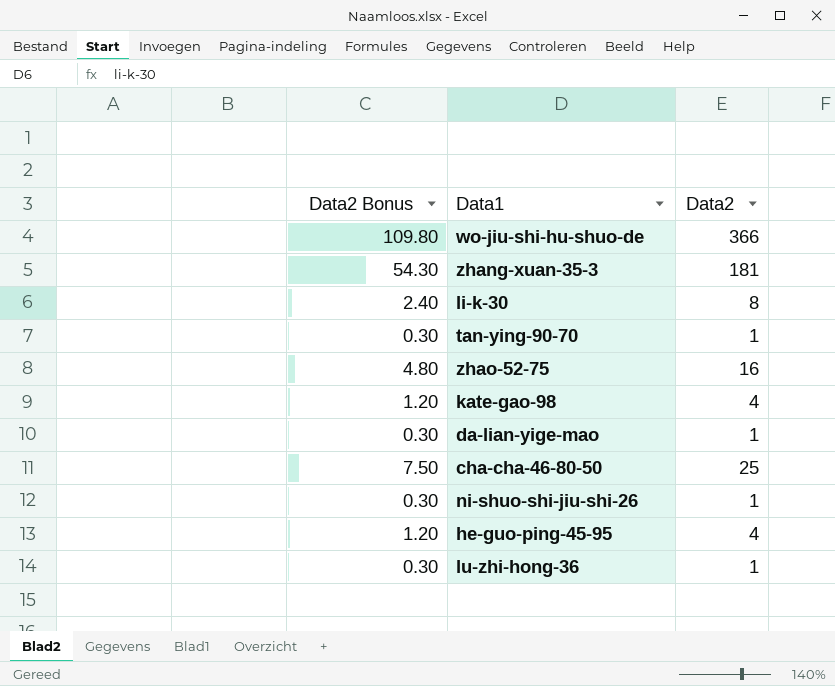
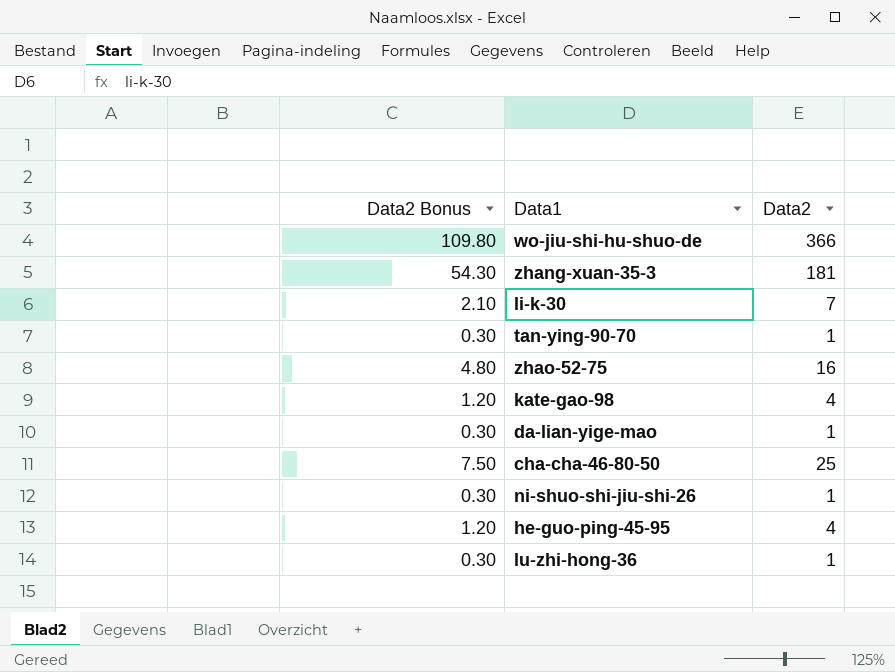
li-k-30 | Data2 Bonus: 2.40 -> 2.10
li-k-30 | Data2: 8 -> 7

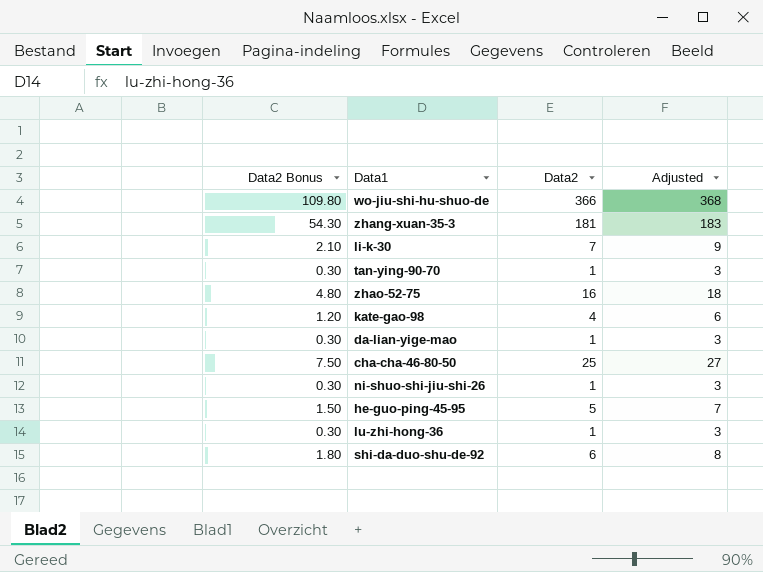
column Adjusted | formula: none -> [Data2] + 2
he-guo-ping-45-95 | Data2 Bonus: 1.20 -> 1.50
he-guo-ping-45-95 | Data2: 4 -> 5
row shi-da-duo-shu-de-92: none -> 1.80 | 6 | 8

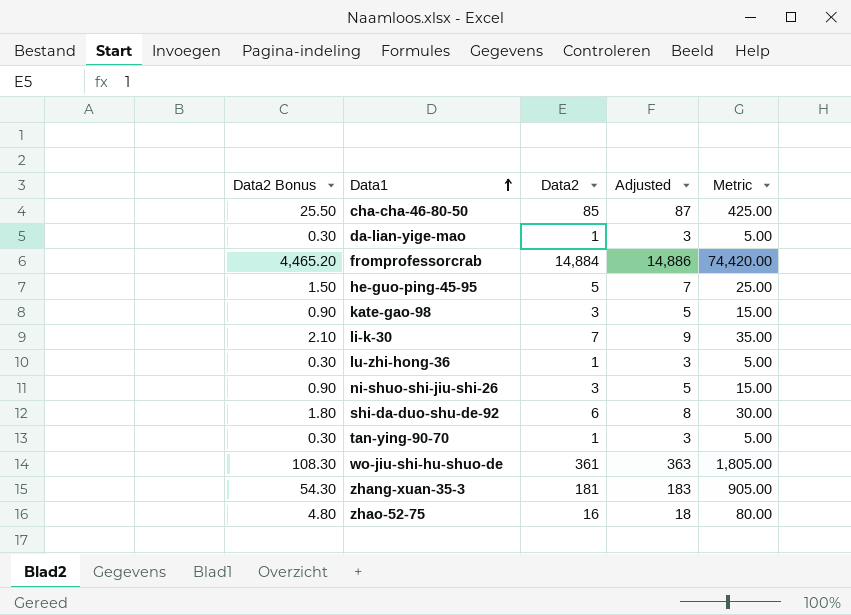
row order: none -> Data1 ascending
column Metric | formula: none -> [Data2] * 5
cha-cha-46-80-50 | Data2 Bonus: 7.50 -> 25.50
cha-cha-46-80-50 | Data2: 25 -> 85
cha-cha-46-80-50 | Adjusted: 27 -> 87
row fromprofessorcrab: none -> 4,465.20 | 14,884 | 14,886 | 74,420.00
kate-gao-98 | Data2 Bonus: 1.20 -> 0.90
kate-gao-98 | Data2: 4 -> 3
kate-gao-98 | Adjusted: 6 -> 5
ni-shuo-shi-jiu-shi-26 | Data2 Bonus: 0.30 -> 0.90
ni-shuo-shi-jiu-shi-26 | Data2: 1 -> 3
ni-shuo-shi-jiu-shi-26 | Adjusted: 3 -> 5
wo-jiu-shi-hu-shuo-de | Data2 Bonus: 109.80 -> 108.30
wo-jiu-shi-hu-shuo-de | Data2: 366 -> 361
wo-jiu-shi-hu-shuo-de | Adjusted: 368 -> 363

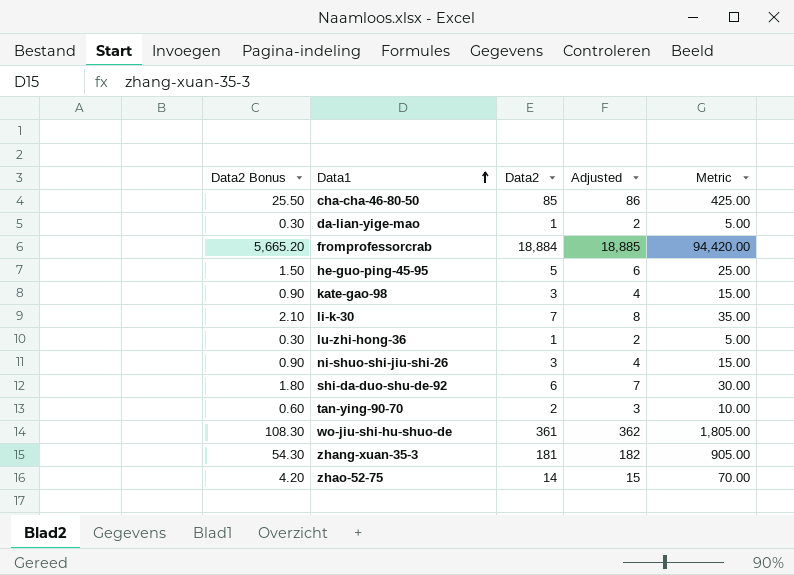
column Adjusted | formula: [Data2] + 2 -> [Data2] + 1
fromprofessorcrab | Data2 Bonus: 4,465.20 -> 5,665.20
fromprofessorcrab | Data2: 14,884 -> 18,884
fromprofessorcrab | Metric: 74,420.00 -> 94,420.00
tan-ying-90-70 | Data2 Bonus: 0.30 -> 0.60
tan-ying-90-70 | Data2: 1 -> 2
tan-ying-90-70 | Metric: 5.00 -> 10.00
zhao-52-75 | Data2 Bonus: 4.80 -> 4.20
zhao-52-75 | Data2: 16 -> 14
zhao-52-75 | Metric: 80.00 -> 70.00

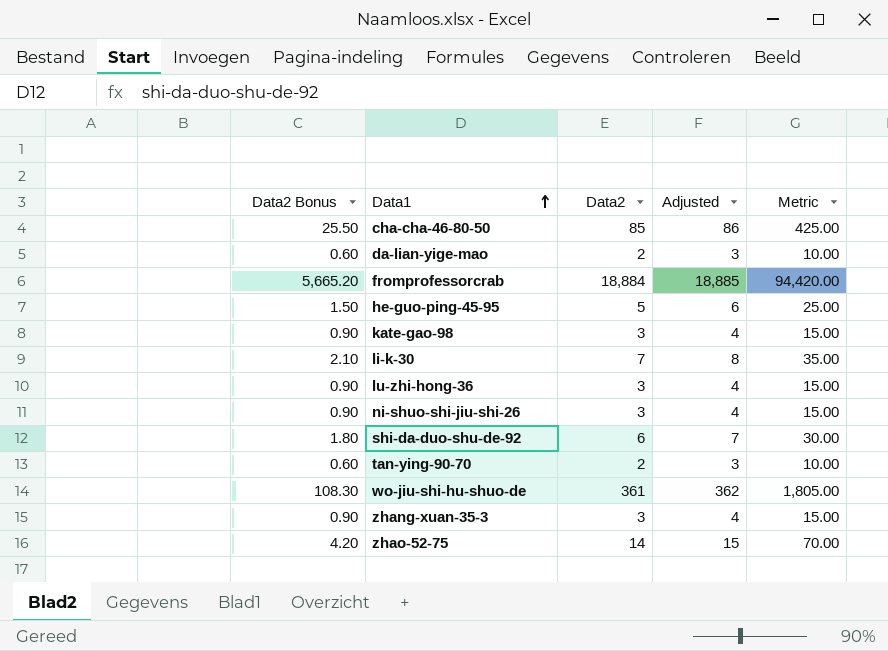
da-lian-yige-mao | Data2 Bonus: 0.30 -> 0.60
da-lian-yige-mao | Data2: 1 -> 2
da-lian-yige-mao | Adjusted: 2 -> 3
da-lian-yige-mao | Metric: 5.00 -> 10.00
lu-zhi-hong-36 | Data2 Bonus: 0.30 -> 0.90
lu-zhi-hong-36 | Data2: 1 -> 3
lu-zhi-hong-36 | Adjusted: 2 -> 4
lu-zhi-hong-36 | Metric: 5.00 -> 15.00
zhang-xuan-35-3 | Data2 Bonus: 54.30 -> 0.90
zhang-xuan-35-3 | Data2: 181 -> 3
zhang-xuan-35-3 | Adjusted: 182 -> 4
zhang-xuan-35-3 | Metric: 905.00 -> 15.00

